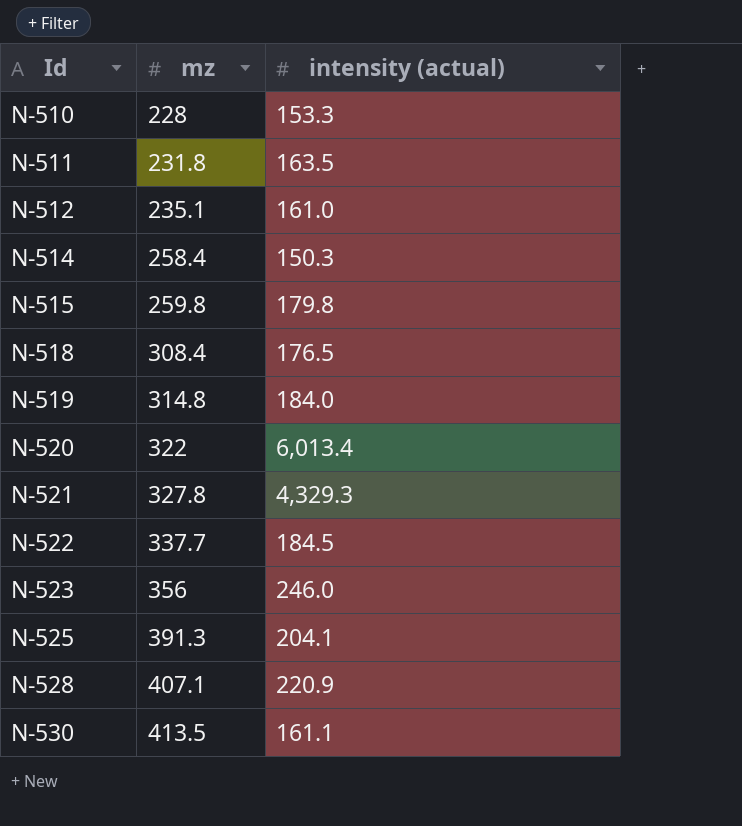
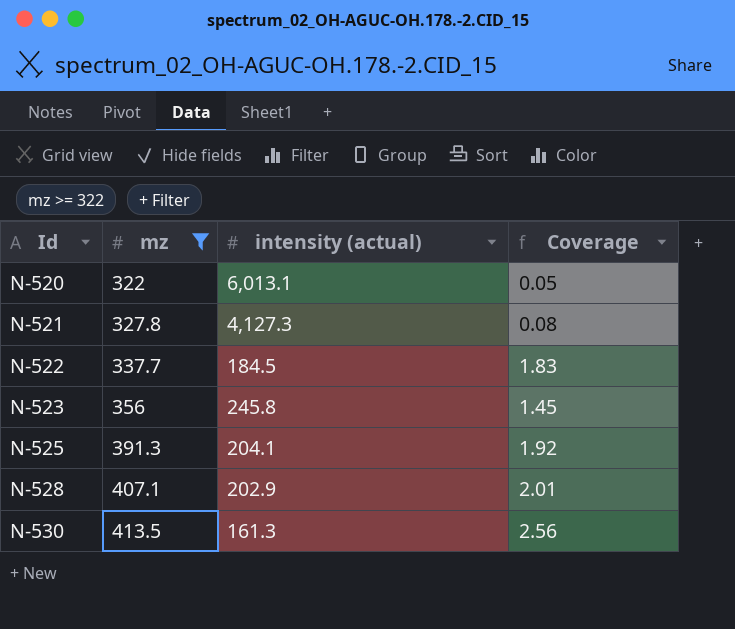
filter: none -> mz >= 322
column Coverage | formula: none -> [mz] / [intensity (actual)]
N-520 | intensity (actual): 6,013.4 -> 6,013.1
N-521 | intensity (actual): 4,329.3 -> 4,127.3
N-523 | intensity (actual): 246.0 -> 245.8
N-528 | intensity (actual): 220.9 -> 202.9
N-530 | intensity (actual): 161.1 -> 161.3

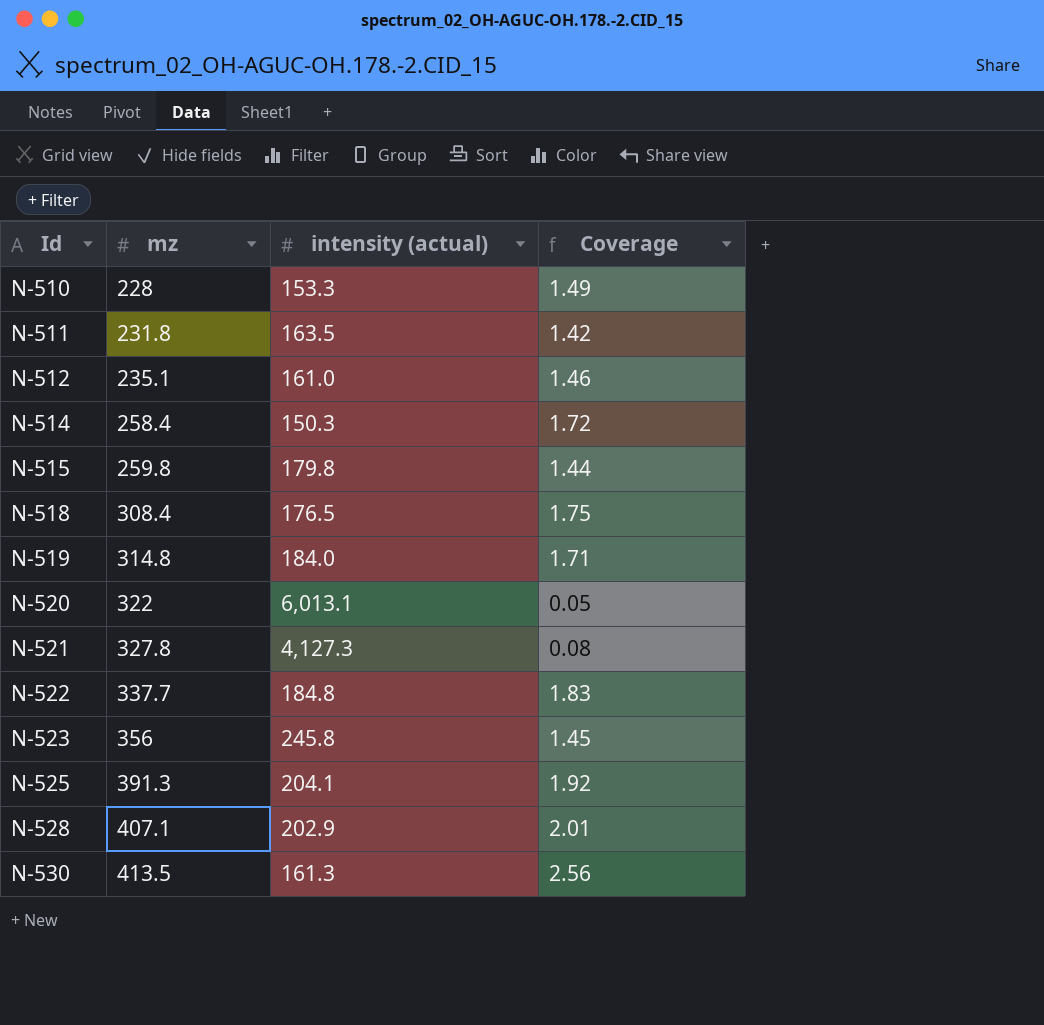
filter: mz >= 322 -> none
N-522 | intensity (actual): 184.5 -> 184.8

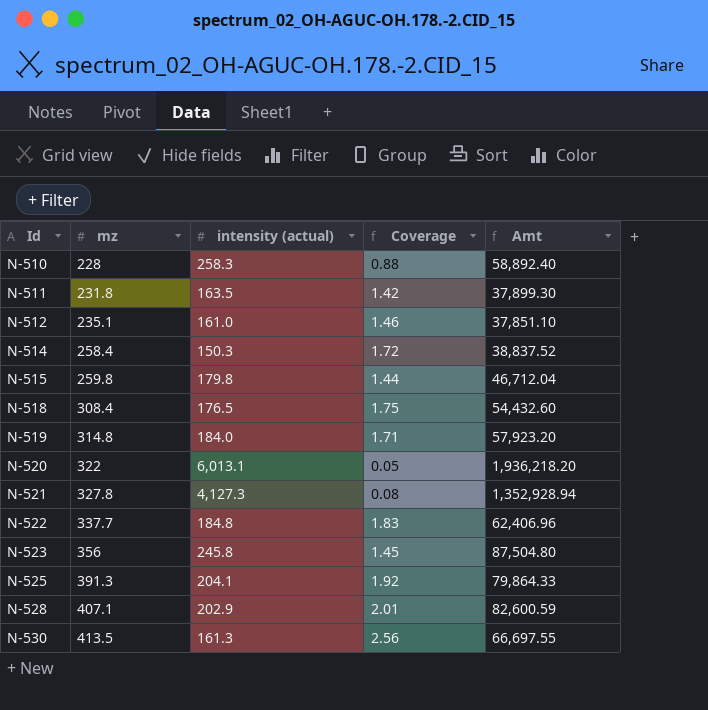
column Amt | formula: none -> [mz] * [intensity (actual)]
N-510 | intensity (actual): 153.3 -> 258.3
N-510 | Coverage: 1.49 -> 0.88

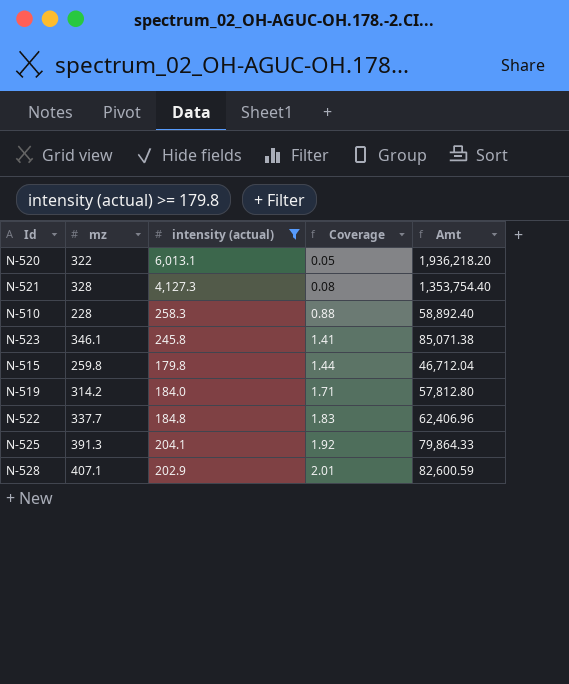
filter: none -> intensity (actual) >= 179.8
row order: Id ascending -> Coverage ascending
N-521 | mz: 327.8 -> 328
N-521 | Amt: 1,352,928.94 -> 1,353,754.40
N-523 | mz: 356 -> 346.1
N-523 | Coverage: 1.45 -> 1.41
N-523 | Amt: 87,504.80 -> 85,071.38
N-519 | mz: 314.8 -> 314.2
N-519 | Amt: 57,923.20 -> 57,812.80

